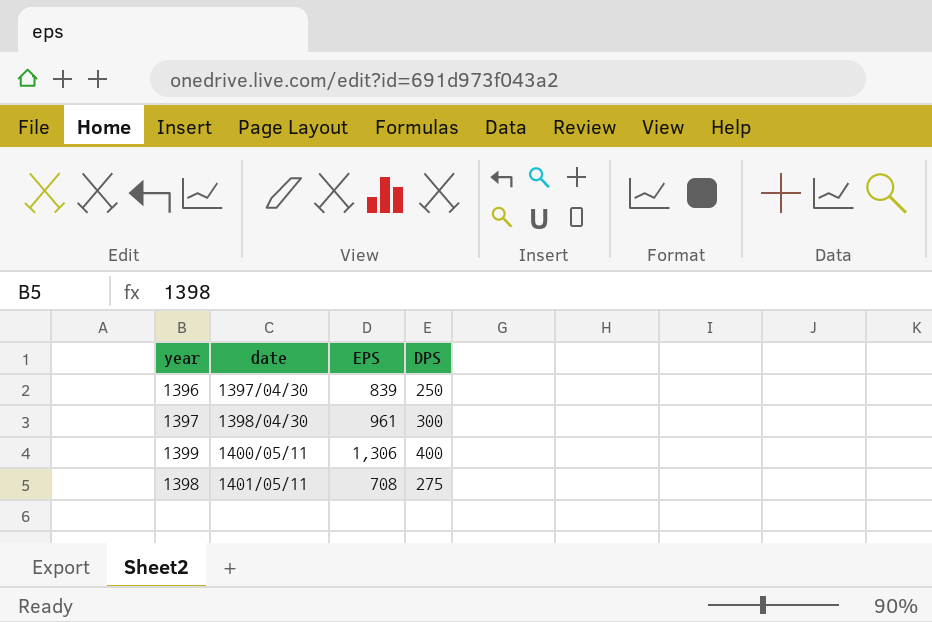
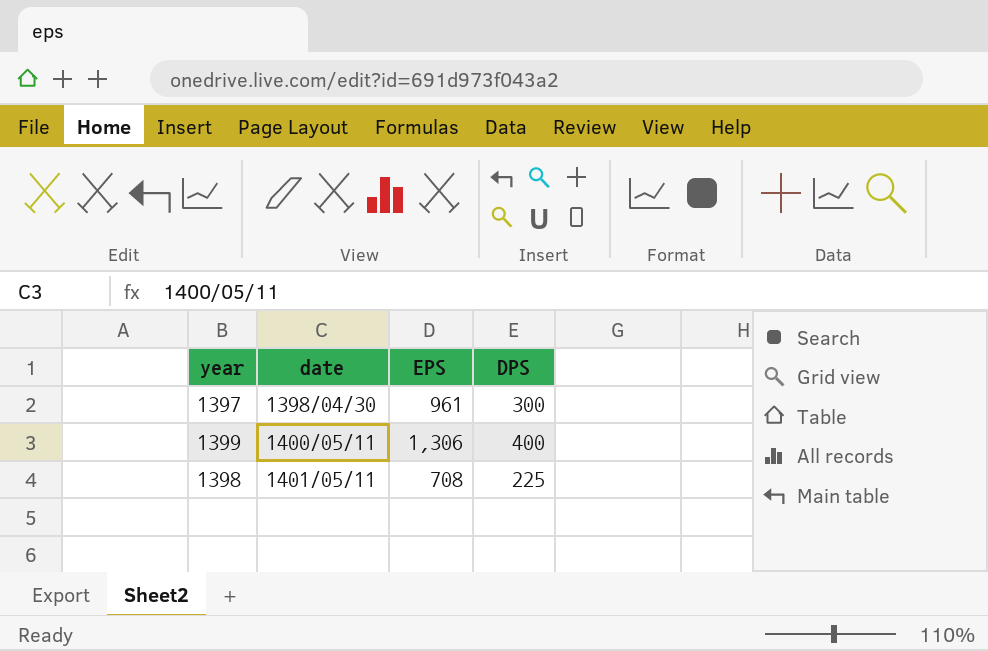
row 1396: 1397/04/30 | 839 | 250 -> none
1398 | DPS: 275 -> 225

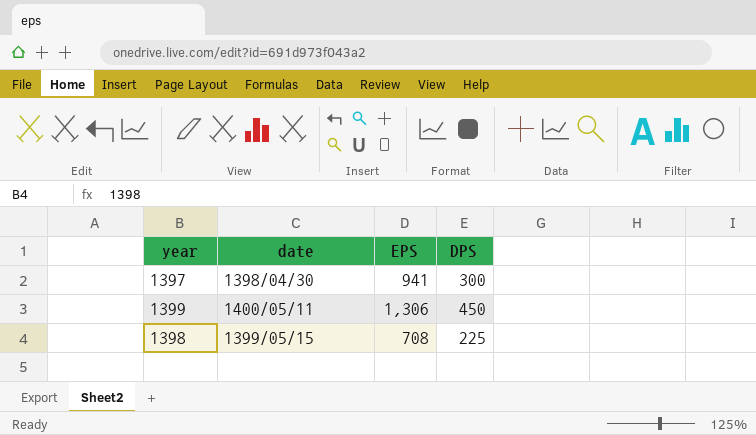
1397 | EPS: 961 -> 941
1399 | DPS: 400 -> 450
1398 | date: 1401/05/11 -> 1399/05/15

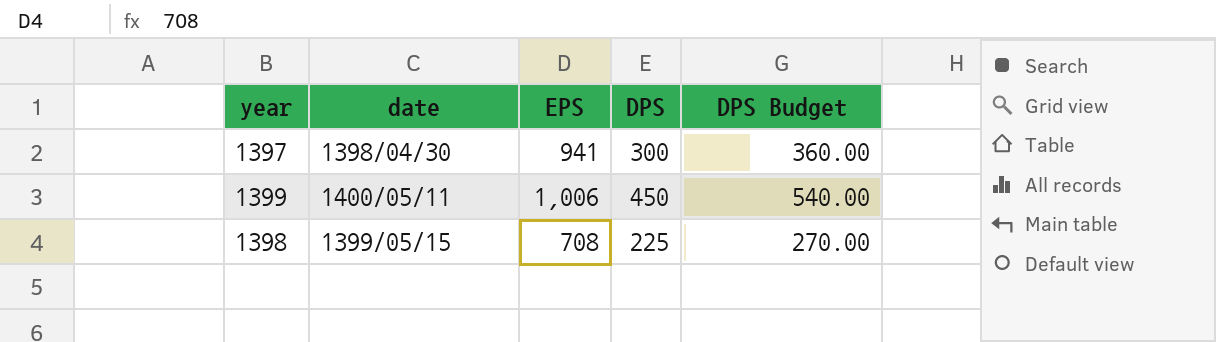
column DPS Budget | formula: none -> [DPS] * 1.2
1399 | EPS: 1,306 -> 1,006

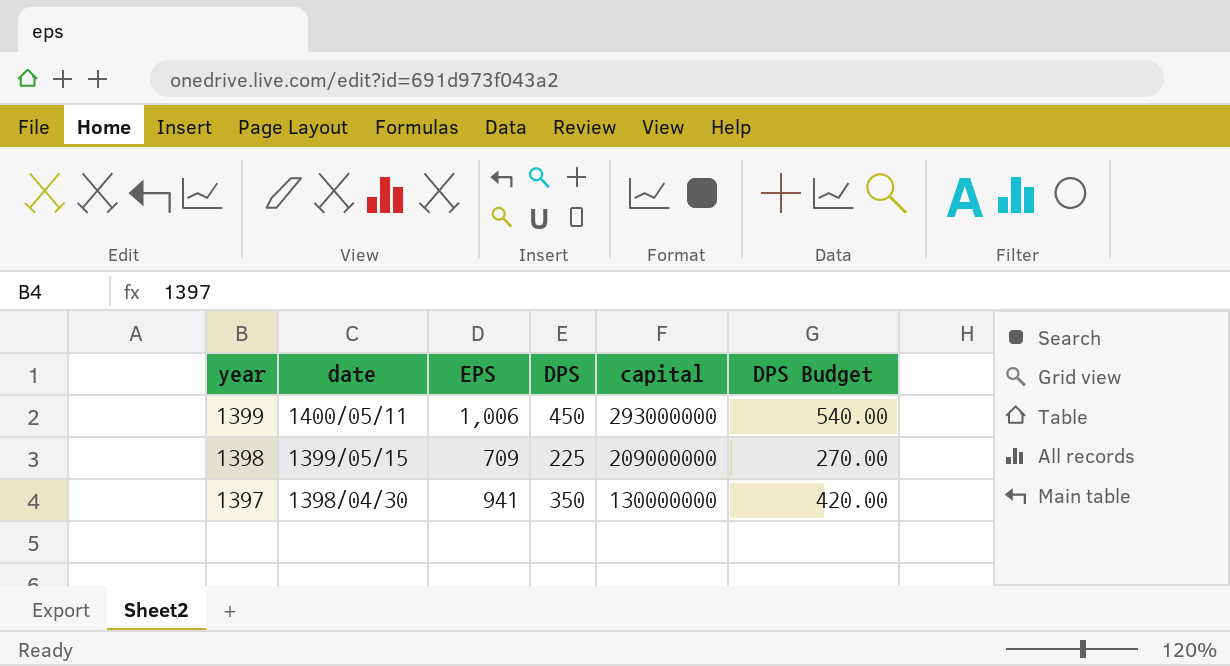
row order: none -> year descending
column capital | position: none -> 5
1398 | EPS: 708 -> 709
1397 | DPS: 300 -> 350
1397 | DPS Budget: 360.00 -> 420.00

